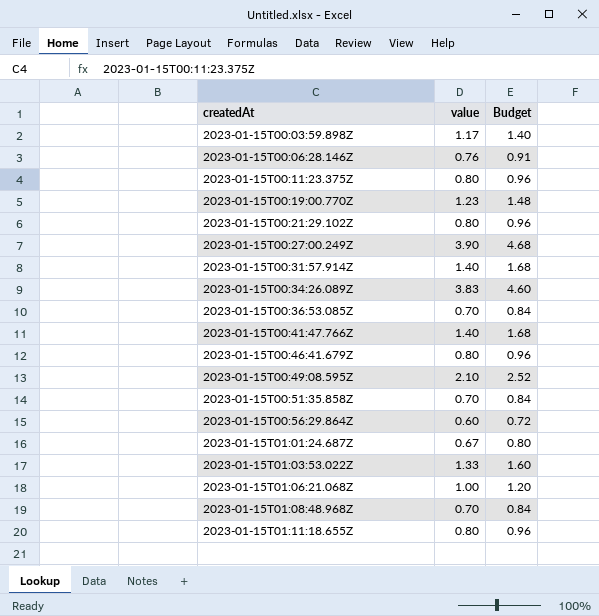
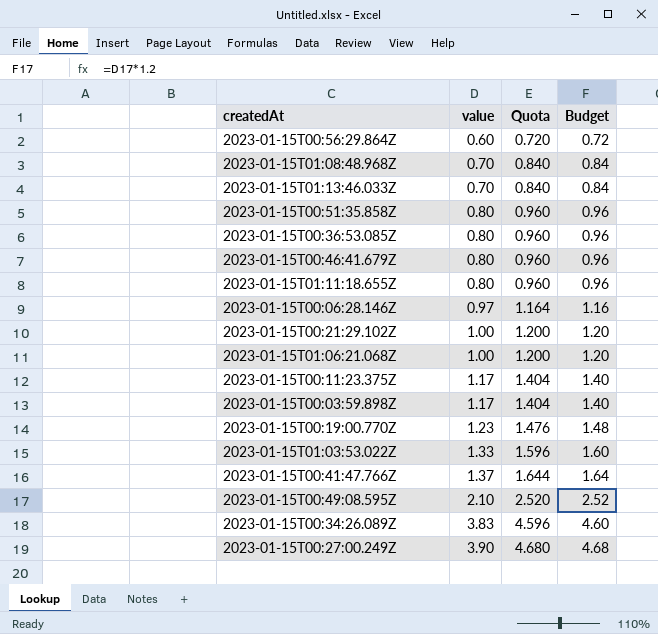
row order: createdAt ascending -> value ascending
column Quota | formula: none -> [value] * 1.2
row 2023-01-15T00:31:57.914Z: 1.40 | 1.68 -> none
row 2023-01-15T01:01:24.687Z: 0.67 | 0.80 -> none
row 2023-01-15T01:13:46.033Z: none -> 0.70 | 0.840 | 0.84
2023-01-15T00:51:35.858Z | value: 0.70 -> 0.80
2023-01-15T00:51:35.858Z | Budget: 0.84 -> 0.96
2023-01-15T00:36:53.085Z | value: 0.70 -> 0.80
2023-01-15T00:36:53.085Z | Budget: 0.84 -> 0.96
2023-01-15T00:06:28.146Z | value: 0.76 -> 0.97
2023-01-15T00:06:28.146Z | Budget: 0.91 -> 1.16
2023-01-15T00:21:29.102Z | value: 0.80 -> 1.00
2023-01-15T00:21:29.102Z | Budget: 0.96 -> 1.20
2023-01-15T00:11:23.375Z | value: 0.80 -> 1.17
2023-01-15T00:11:23.375Z | Budget: 0.96 -> 1.40
2023-01-15T00:41:47.766Z | value: 1.40 -> 1.37
2023-01-15T00:41:47.766Z | Budget: 1.68 -> 1.64

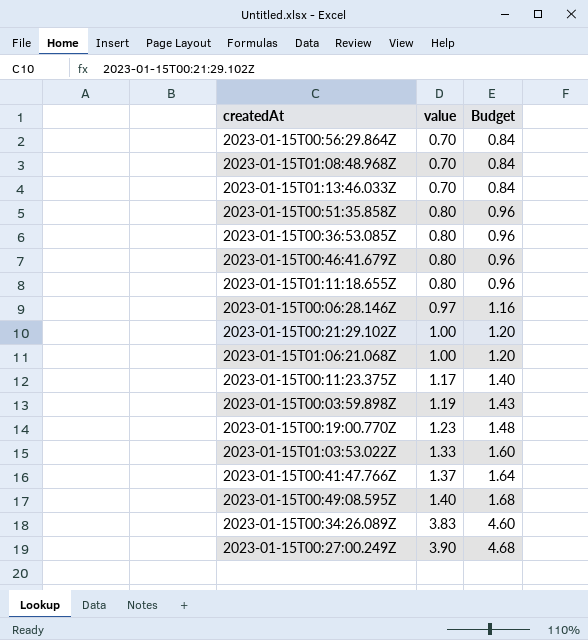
column Quota | formula: [value] * 1.2 -> none
2023-01-15T00:56:29.864Z | value: 0.60 -> 0.70
2023-01-15T00:56:29.864Z | Budget: 0.72 -> 0.84
2023-01-15T00:03:59.898Z | value: 1.17 -> 1.19
2023-01-15T00:03:59.898Z | Budget: 1.40 -> 1.43
2023-01-15T00:49:08.595Z | value: 2.10 -> 1.40
2023-01-15T00:49:08.595Z | Budget: 2.52 -> 1.68

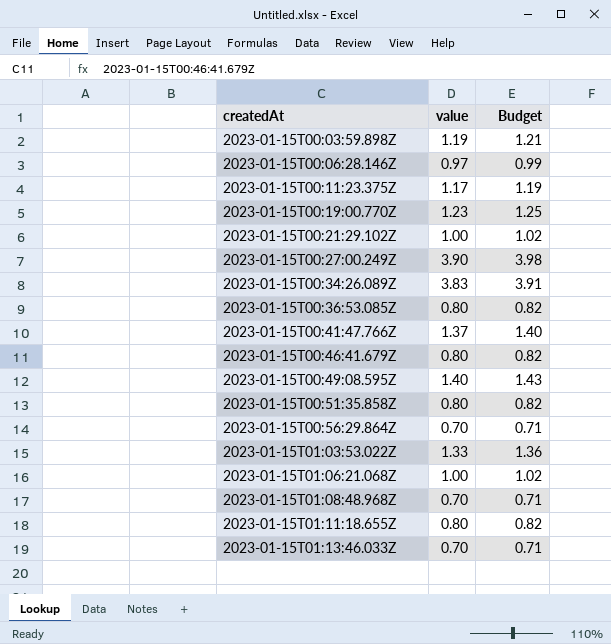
row order: value ascending -> createdAt ascending
column Budget | formula: [value] * 1.2 -> [value] * 1.02

